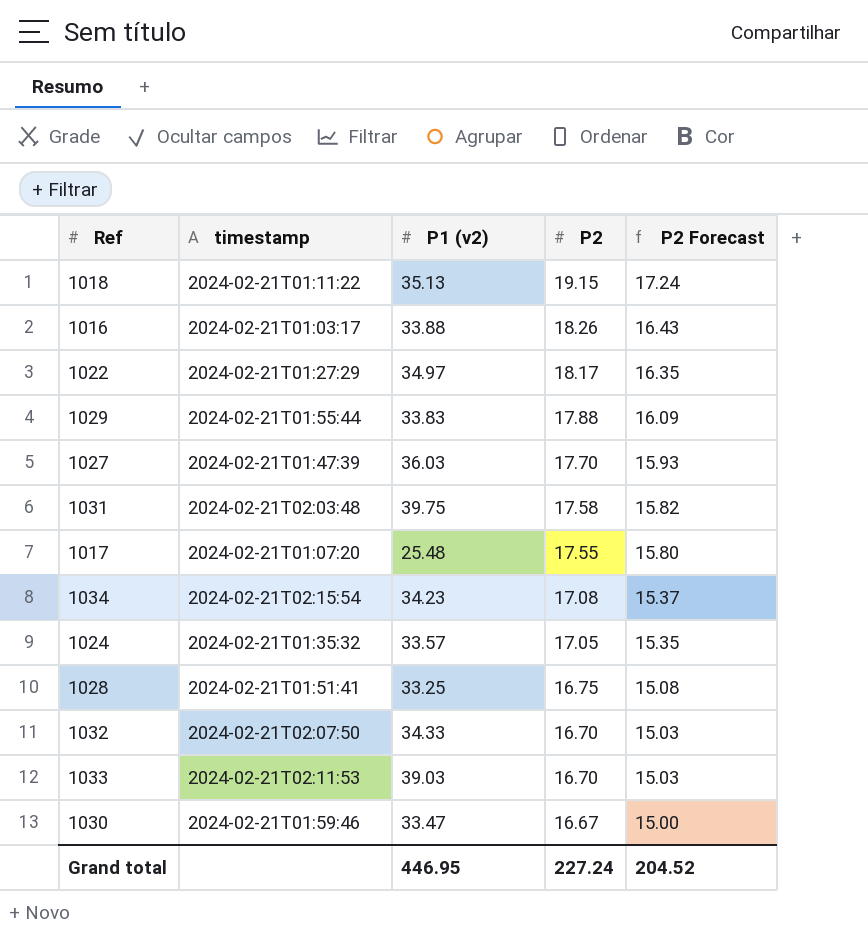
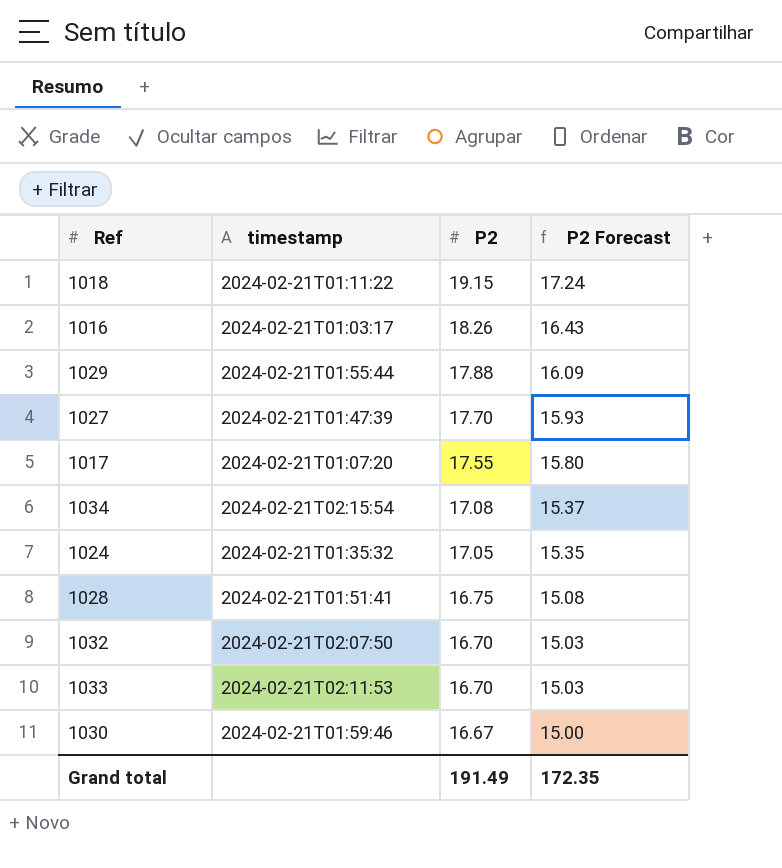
column P1 (v2) | position: 3 -> none
row 1022: 2024-02-21T01:27:29 | 34.97 | 18.17 | 16.35 -> none
row 1031: 2024-02-21T02:03:48 | 39.75 | 17.58 | 15.82 -> none
Grand total | P2: 227.24 -> 191.49
Grand total | P2 Forecast: 204.52 -> 172.35

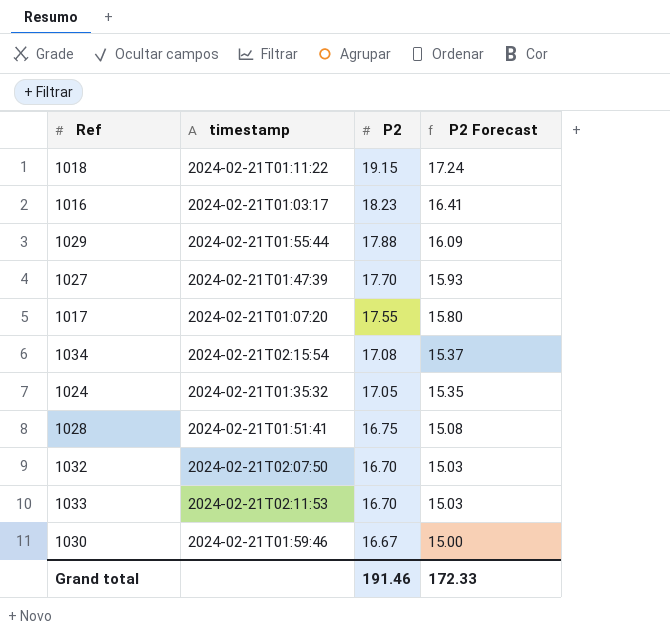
1016 | P2: 18.26 -> 18.23
1016 | P2 Forecast: 16.43 -> 16.41
Grand total | P2: 191.49 -> 191.46
Grand total | P2 Forecast: 172.35 -> 172.33

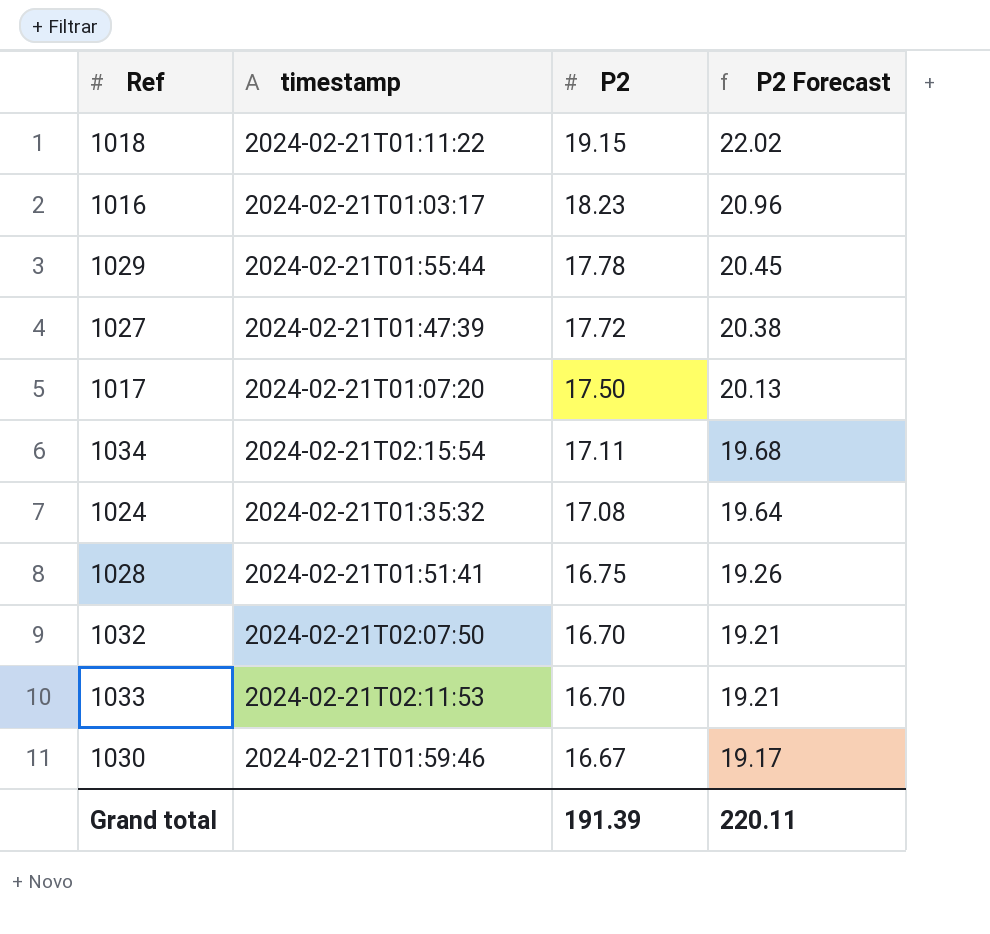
column P2 Forecast | formula: [P2] * 0.9 -> [P2] * 1.15
1029 | P2: 17.88 -> 17.78
1027 | P2: 17.70 -> 17.72
1017 | P2: 17.55 -> 17.50
1034 | P2: 17.08 -> 17.11
1024 | P2: 17.05 -> 17.08
Grand total | P2: 191.46 -> 191.39
Grand total | P2 Forecast: 172.33 -> 220.11

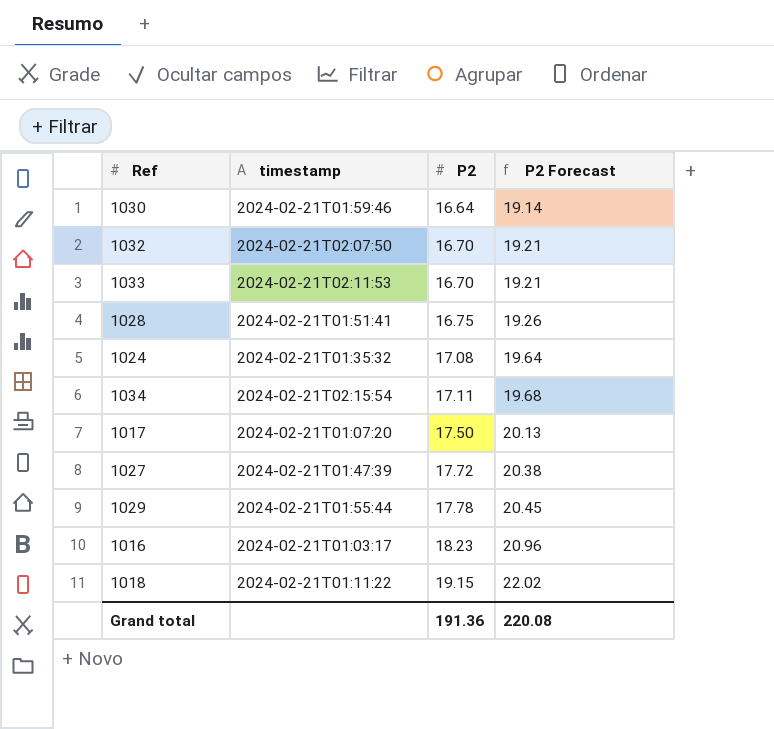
row order: P2 descending -> P2 ascending
1030 | P2: 16.67 -> 16.64
1030 | P2 Forecast: 19.17 -> 19.14
Grand total | P2: 191.39 -> 191.36
Grand total | P2 Forecast: 220.11 -> 220.08

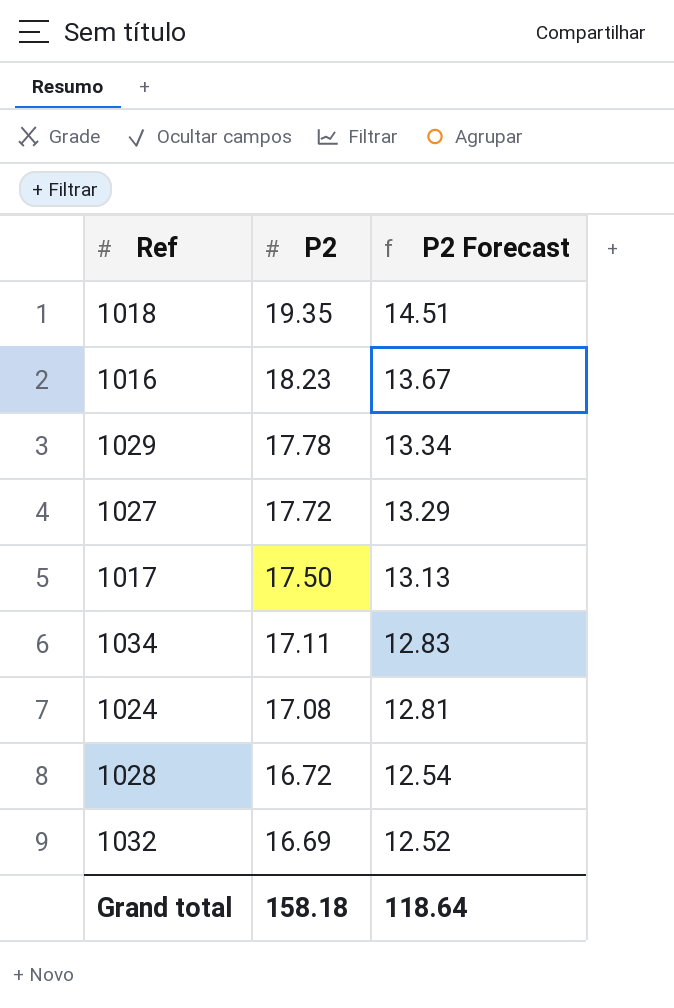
row order: P2 ascending -> P2 descending
column timestamp | position: 2 -> none
column P2 Forecast | formula: [P2] * 1.15 -> [P2] * 0.75
row 1030: 2024-02-21T01:59:46 | 16.64 | 19.14 -> none
row 1033: 2024-02-21T02:11:53 | 16.70 | 19.21 -> none
1018 | P2: 19.15 -> 19.35
1028 | P2: 16.75 -> 16.72
1032 | P2: 16.70 -> 16.69
Grand total | P2: 191.36 -> 158.18
Grand total | P2 Forecast: 220.08 -> 118.64

